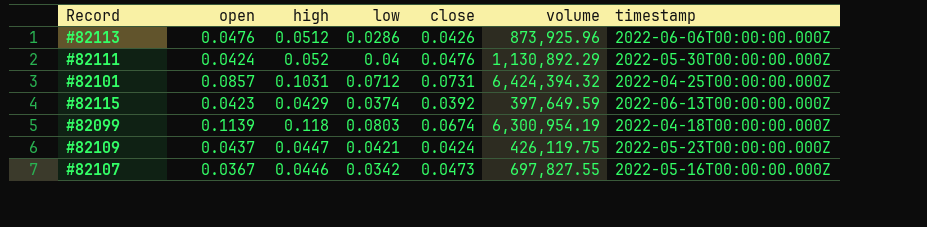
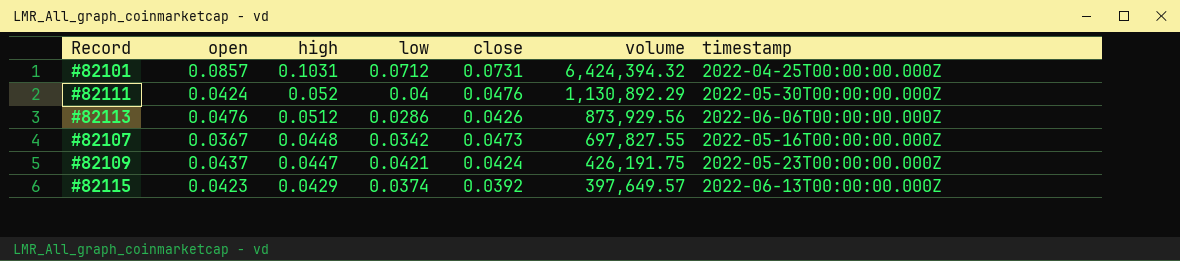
row order: none -> high descending
row #82099: 0.1139 | 0.118 | 0.0803 | 0.0674 | 6,300,954.19 | 2022-04-18T00:00:00.000Z -> none
#82113 | volume: 873,925.96 -> 873,929.56
#82107 | high: 0.0446 -> 0.0448
#82109 | volume: 426,119.75 -> 426,191.75
#82115 | volume: 397,649.59 -> 397,649.57

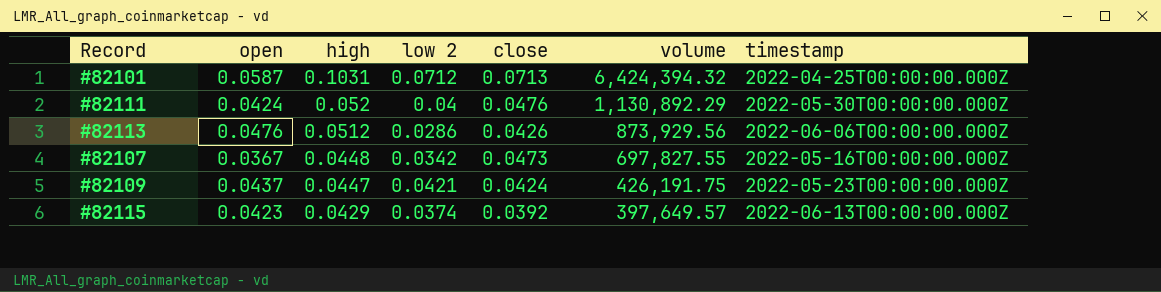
column name: low -> low 2
#82101 | open: 0.0857 -> 0.0587
#82101 | close: 0.0731 -> 0.0713

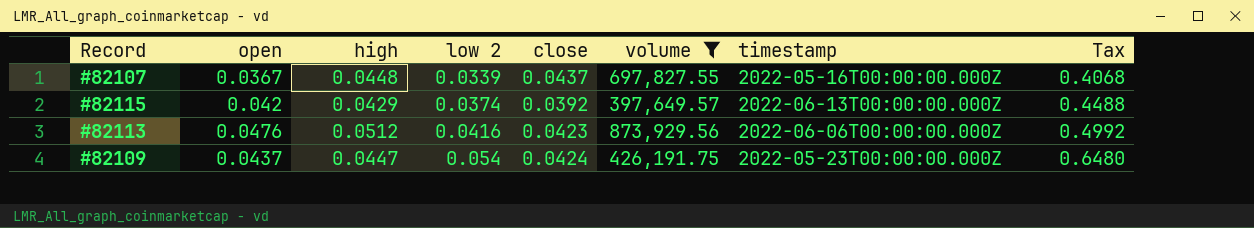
filter: none -> volume <= 873,929.56
row order: high descending -> low 2 ascending
column Tax | formula: none -> [low 2] * 12
#82107 | low 2: 0.0342 -> 0.0339
#82107 | close: 0.0473 -> 0.0437
#82115 | open: 0.0423 -> 0.042
#82113 | low 2: 0.0286 -> 0.0416
#82113 | close: 0.0426 -> 0.0423
#82109 | low 2: 0.0421 -> 0.054

